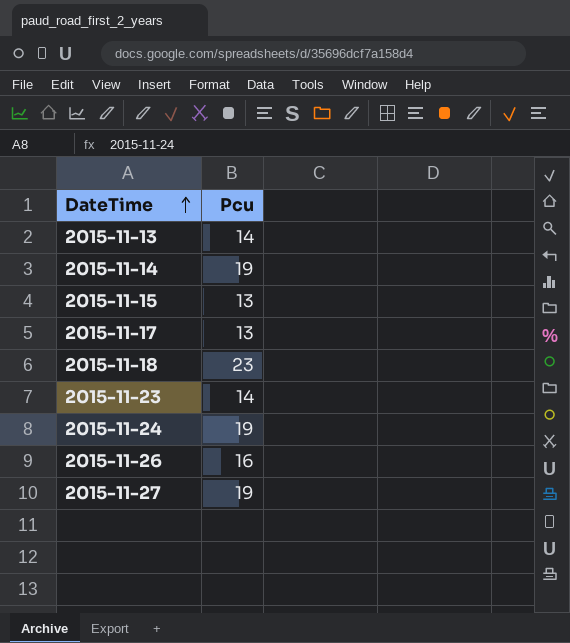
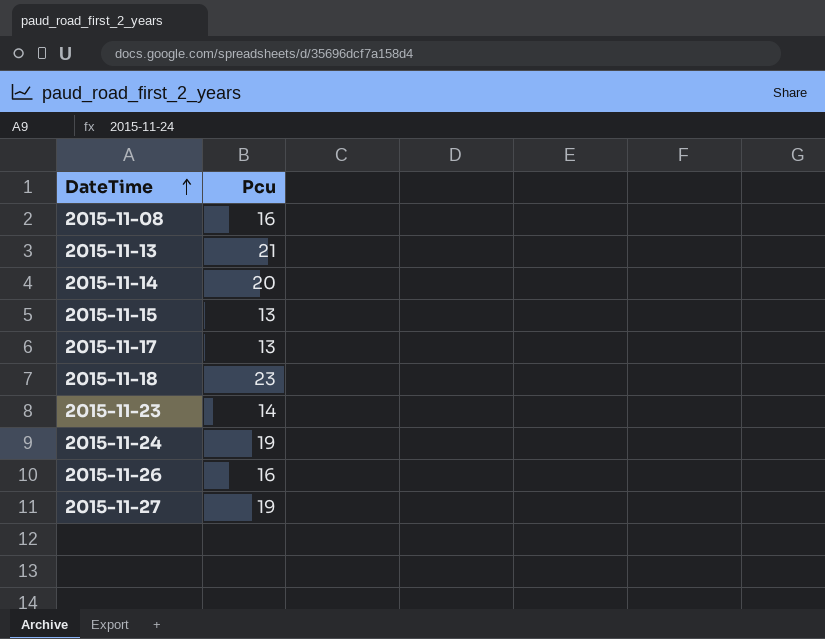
row 2015-11-08: none -> 16
2015-11-13 | Pcu: 14 -> 21
2015-11-14 | Pcu: 19 -> 20

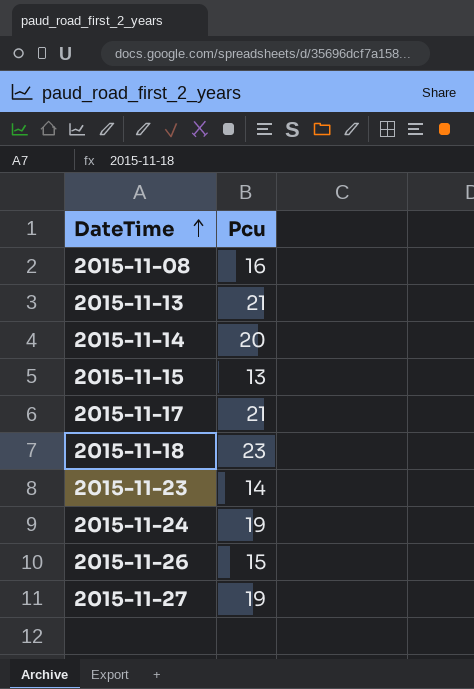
2015-11-17 | Pcu: 13 -> 21
2015-11-26 | Pcu: 16 -> 15

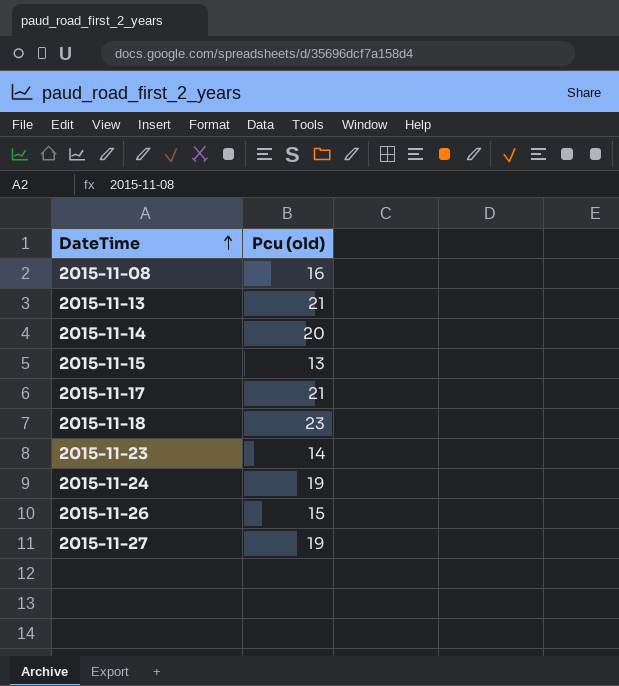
column name: Pcu -> Pcu (old)

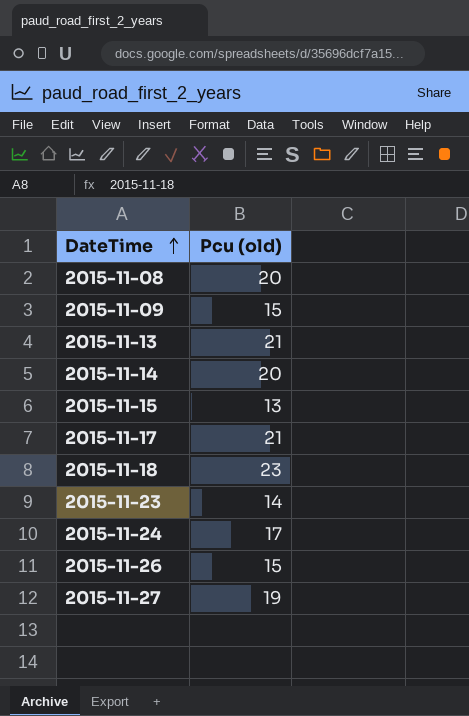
2015-11-08 | Pcu (old): 16 -> 20
row 2015-11-09: none -> 15
2015-11-24 | Pcu (old): 19 -> 17

